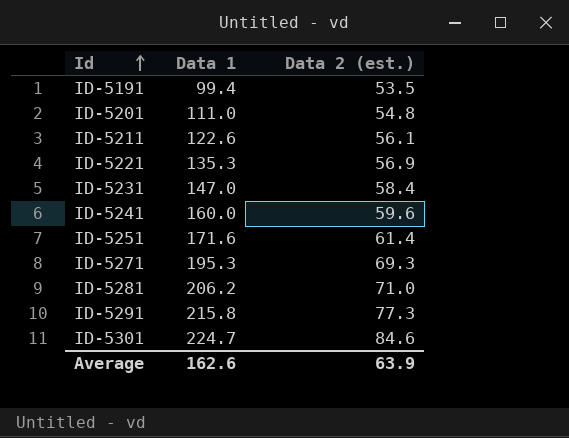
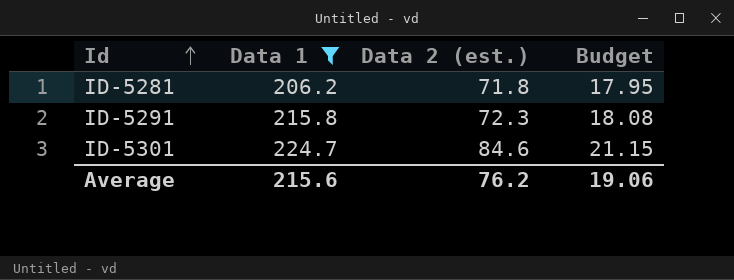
filter: none -> Data 1 >= 206.2
column Budget | formula: none -> [Data 2 (est.)] * 0.25
ID-5281 | Data 2 (est.): 71.0 -> 71.8
ID-5291 | Data 2 (est.): 77.3 -> 72.3
Average | Data 1: 162.6 -> 215.6
Average | Data 2 (est.): 63.9 -> 76.2

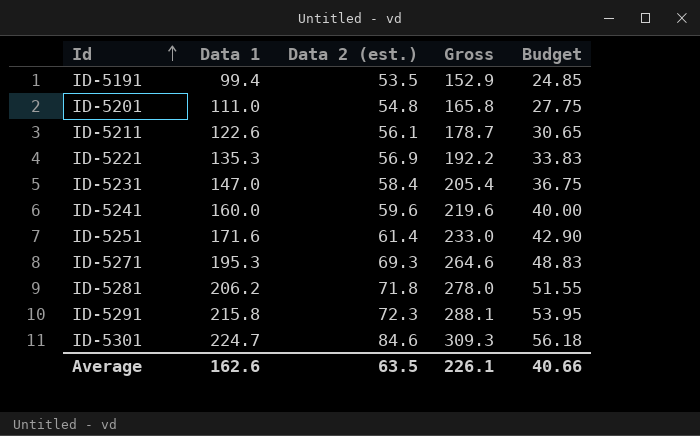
filter: Data 1 >= 206.2 -> none
column Gross | formula: none -> [Data 1] + [Data 2 (est.)]
column Budget | formula: [Data 2 (est.)] * 0.25 -> [Data 1] * 0.25
Average | Data 1: 215.6 -> 162.6
Average | Data 2 (est.): 76.2 -> 63.5
Average | Budget: 19.06 -> 40.66

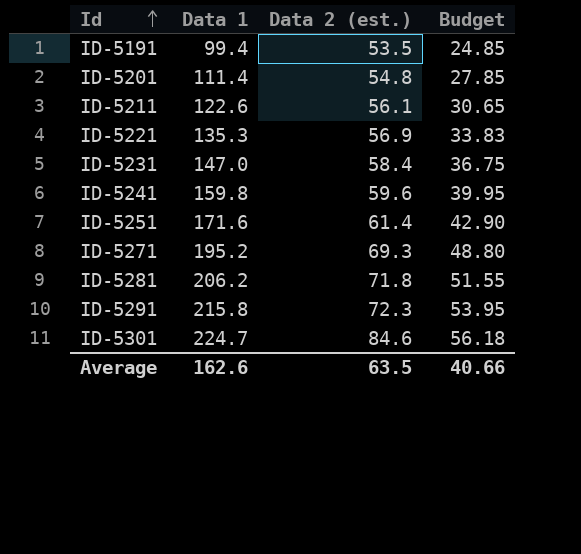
column Gross | formula: [Data 1] + [Data 2 (est.)] -> none
ID-5201 | Data 1: 111.0 -> 111.4
ID-5201 | Budget: 27.75 -> 27.85
ID-5241 | Data 1: 160.0 -> 159.8
ID-5241 | Budget: 40.00 -> 39.95
ID-5271 | Data 1: 195.3 -> 195.2
ID-5271 | Budget: 48.83 -> 48.80

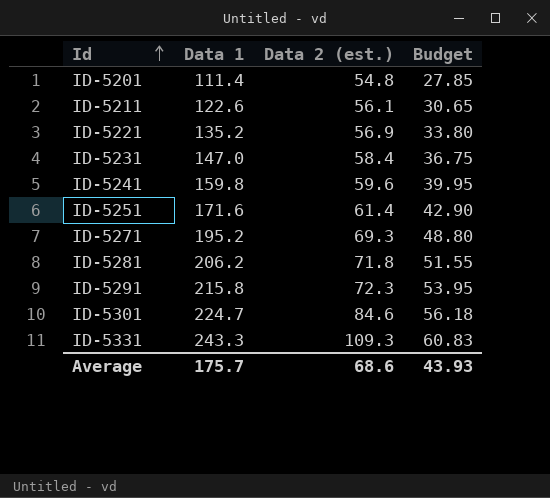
row ID-5191: 99.4 | 53.5 | 24.85 -> none
ID-5221 | Data 1: 135.3 -> 135.2
ID-5221 | Budget: 33.83 -> 33.80
row ID-5331: none -> 243.3 | 109.3 | 60.83
Average | Data 1: 162.6 -> 175.7
Average | Data 2 (est.): 63.5 -> 68.6
Average | Budget: 40.66 -> 43.93

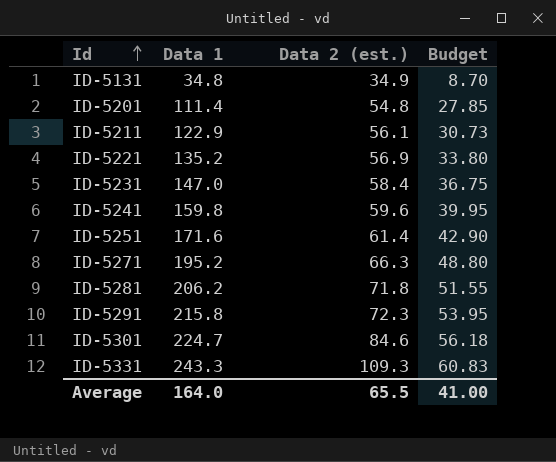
row ID-5131: none -> 34.8 | 34.9 | 8.70
ID-5211 | Data 1: 122.6 -> 122.9
ID-5211 | Budget: 30.65 -> 30.73
ID-5271 | Data 2 (est.): 69.3 -> 66.3
Average | Data 1: 175.7 -> 164.0
Average | Data 2 (est.): 68.6 -> 65.5
Average | Budget: 43.93 -> 41.00

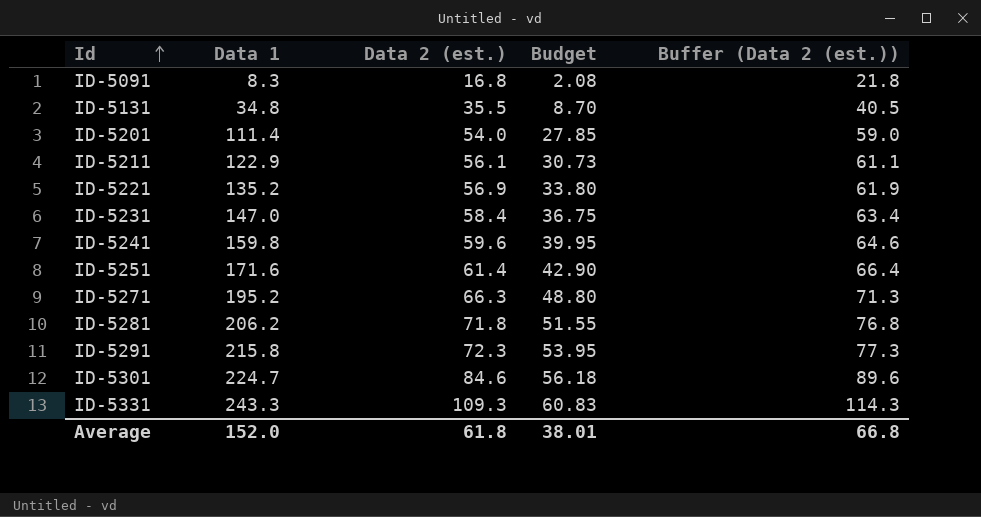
column Buffer (Data 2 (est.)) | formula: none -> [Data 2 (est.)] + 5
row ID-5091: none -> 8.3 | 16.8 | 2.08 | 21.8
ID-5131 | Data 2 (est.): 34.9 -> 35.5
ID-5201 | Data 2 (est.): 54.8 -> 54.0
Average | Data 1: 164.0 -> 152.0
Average | Data 2 (est.): 65.5 -> 61.8
Average | Budget: 41.00 -> 38.01

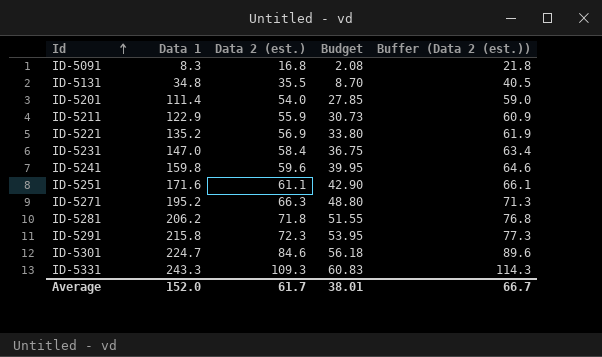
ID-5211 | Data 2 (est.): 56.1 -> 55.9
ID-5211 | Buffer (Data 2 (est.)): 61.1 -> 60.9
ID-5251 | Data 2 (est.): 61.4 -> 61.1
ID-5251 | Buffer (Data 2 (est.)): 66.4 -> 66.1
Average | Data 2 (est.): 61.8 -> 61.7
Average | Buffer (Data 2 (est.)): 66.8 -> 66.7

